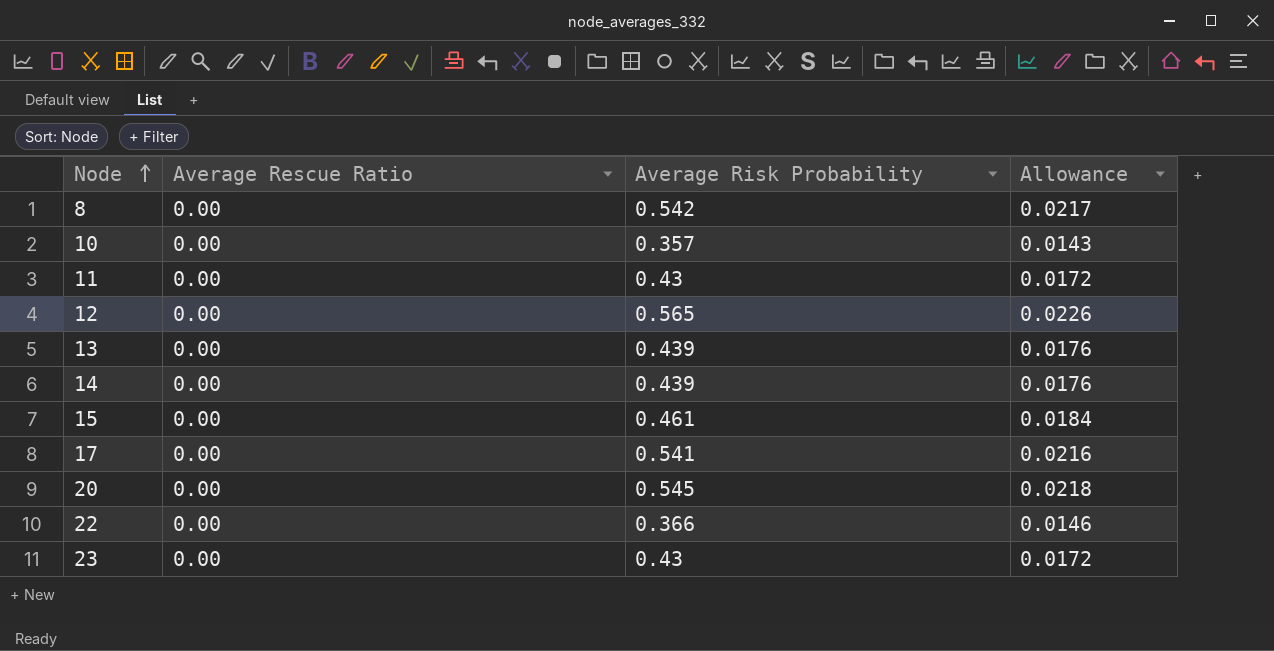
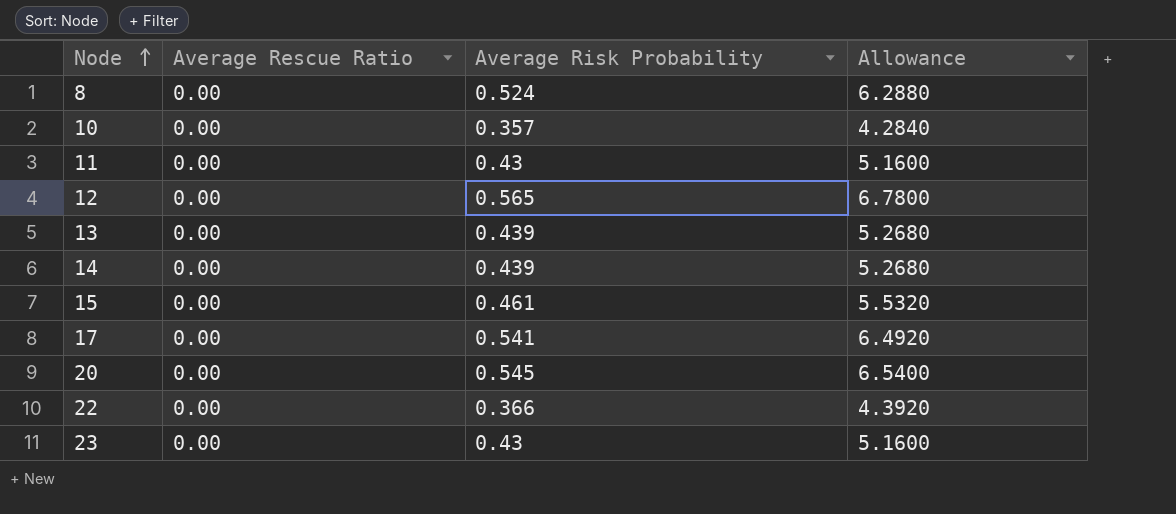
column Allowance | formula: [Average Risk Probability] * 0.04 -> [Average Risk Probability] * 12
8 | Average Risk Probability: 0.542 -> 0.524

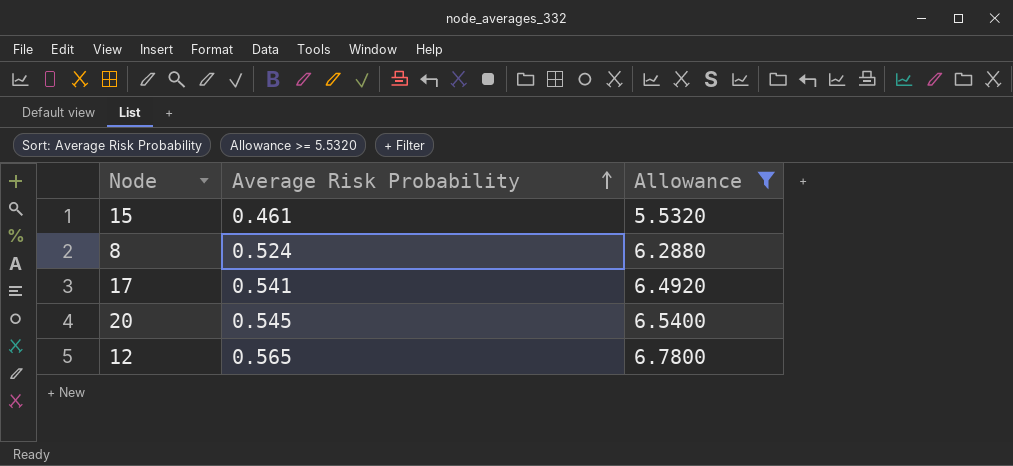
filter: none -> Allowance >= 5.5320
row order: Node ascending -> Average Risk Probability ascending
column Average Rescue Ratio | position: 2 -> none

